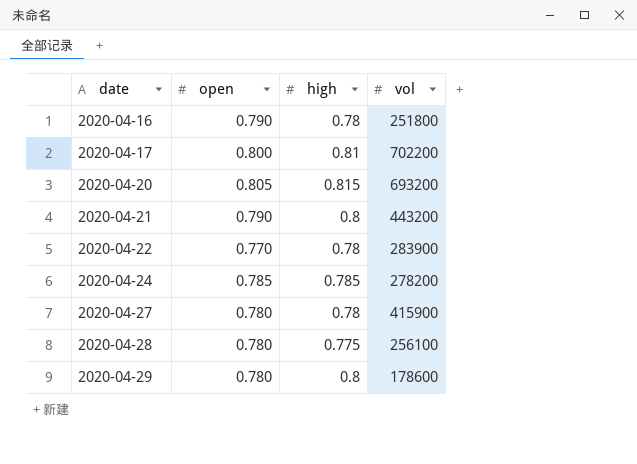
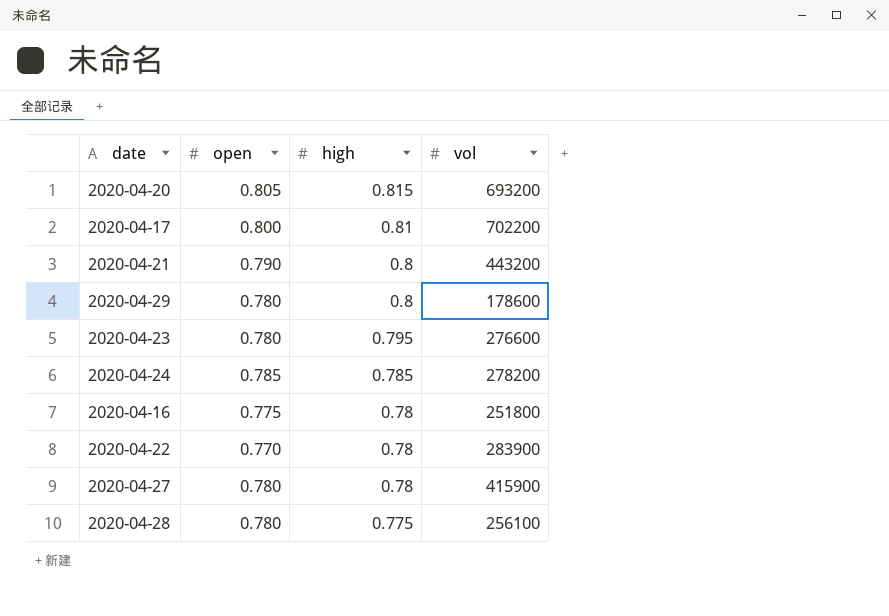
row order: date ascending -> high descending
row 2020-04-23: none -> 0.780 | 0.795 | 276600
2020-04-16 | open: 0.790 -> 0.775

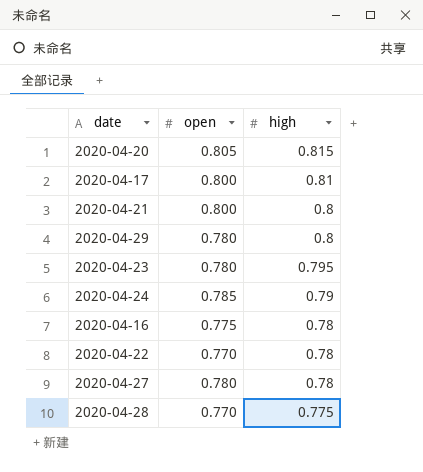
column vol | position: 4 -> none
2020-04-21 | open: 0.790 -> 0.800
2020-04-24 | high: 0.785 -> 0.79
2020-04-28 | open: 0.780 -> 0.770

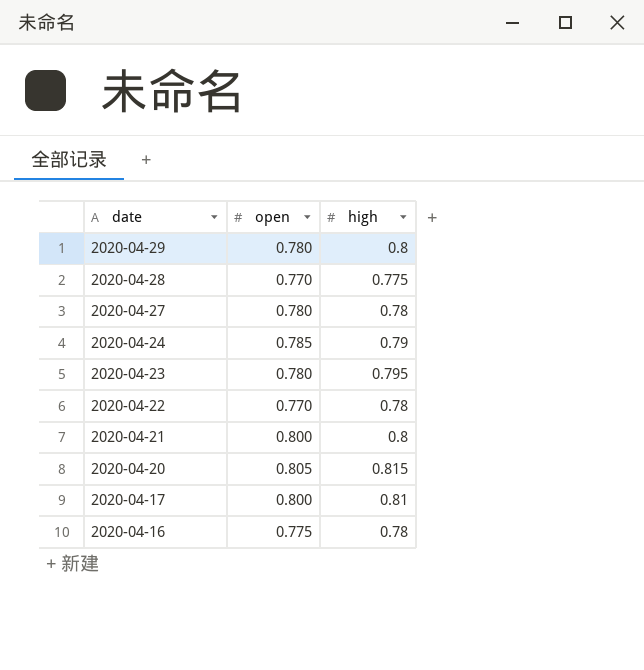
row order: high descending -> date descending

